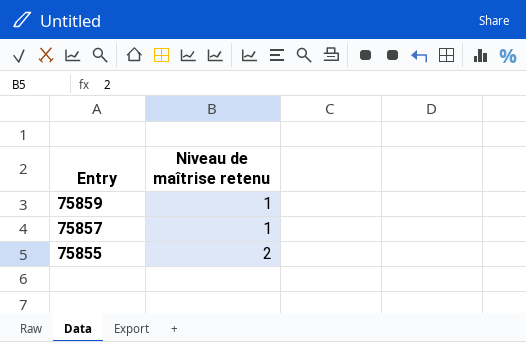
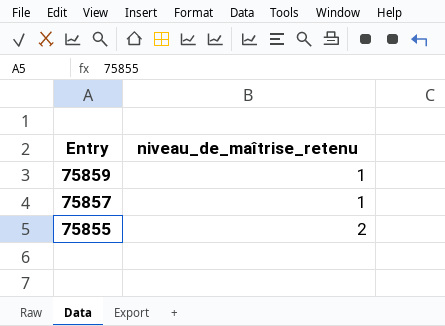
column name: Niveau de maîtrise retenu -> niveau_de_maîtrise_retenu

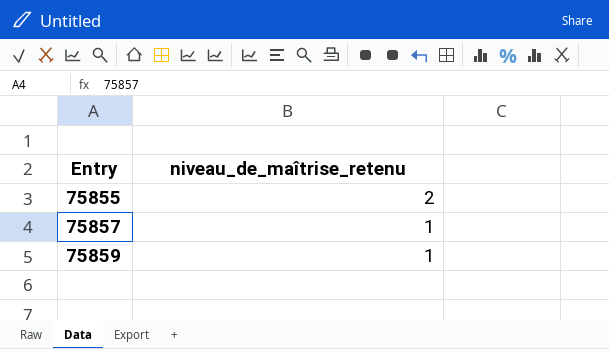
row order: Entry descending -> Entry ascending

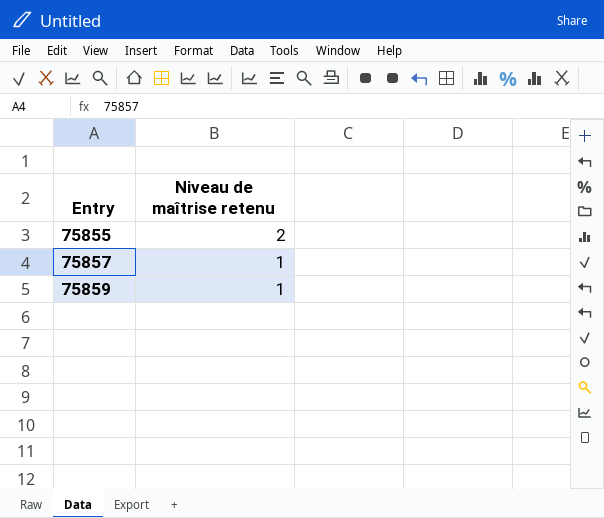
column name: niveau_de_maîtrise_retenu -> Niveau de maîtrise retenu

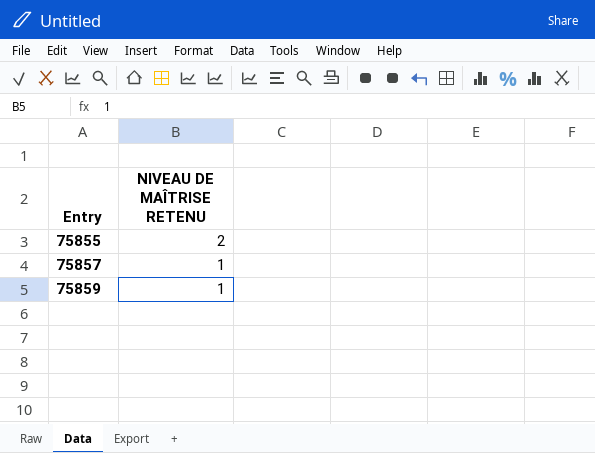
column name: Niveau de maîtrise retenu -> NIVEAU DE MAÎTRISE RETENU

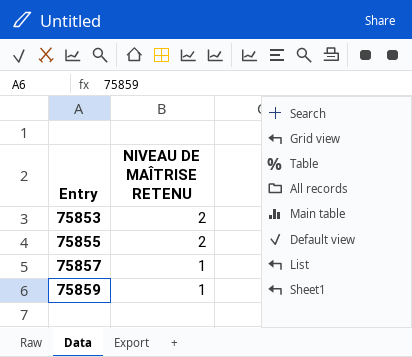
row 75853: none -> 2

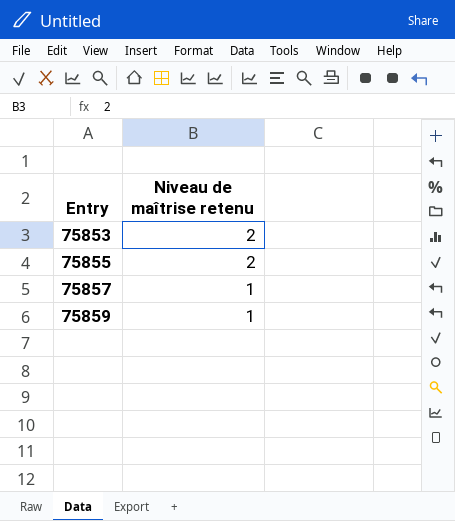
column name: NIVEAU DE MAÎTRISE RETENU -> Niveau de maîtrise retenu

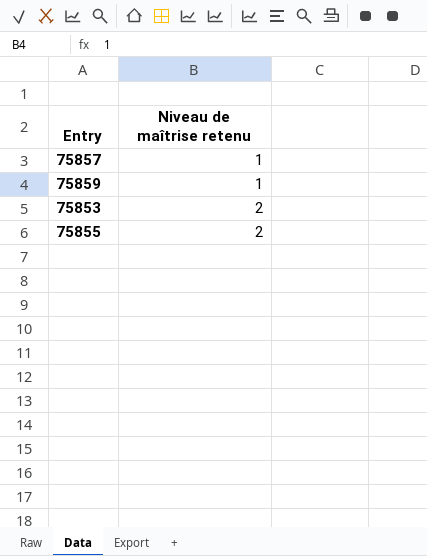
row order: Entry ascending -> Niveau de maîtrise retenu ascending

